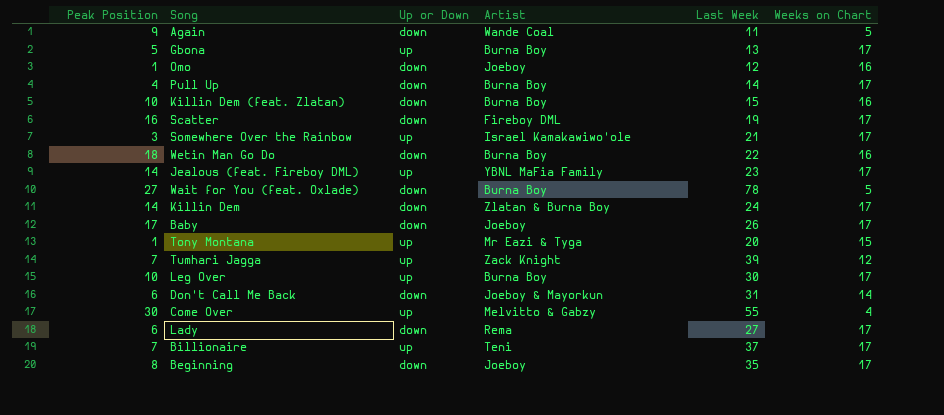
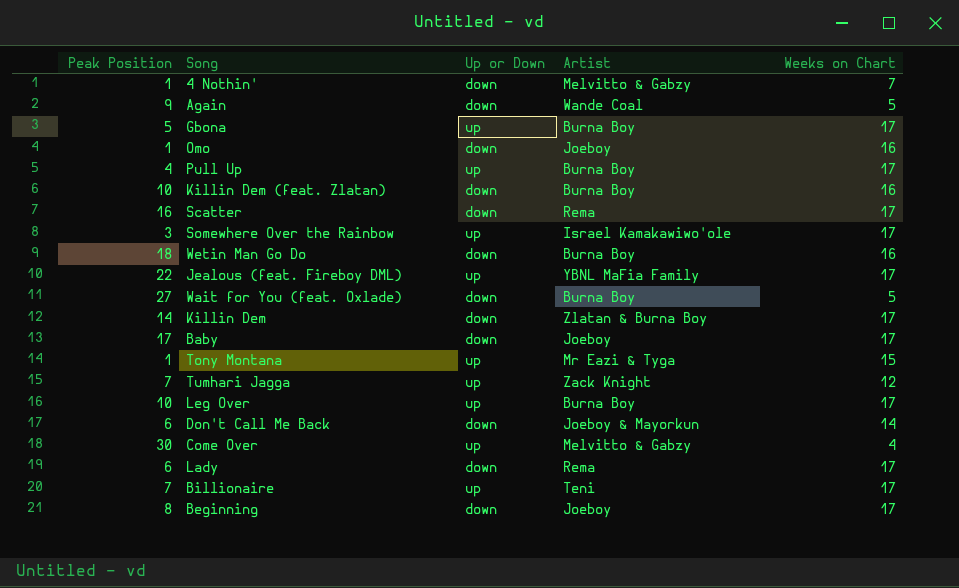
column Last Week | position: 5 -> none
row 4 Nothin': none -> 1 | down | Melvitto & Gabzy | 7
Pull Up | Up or Down: down -> up
Scatter | Artist: Fireboy DML -> Rema
Jealous (feat. Fireboy DML) | Peak Position: 14 -> 22

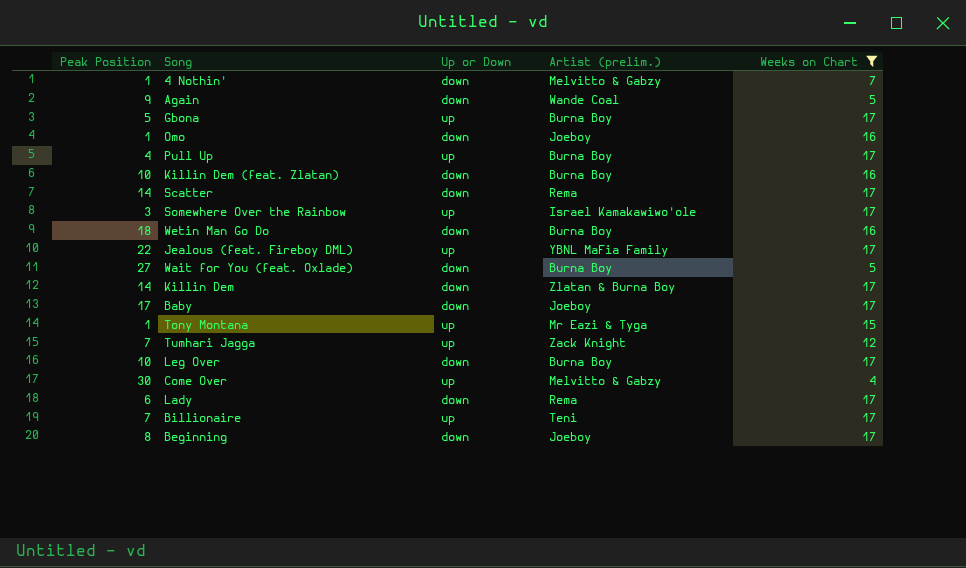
filter: none -> Weeks on Chart != 14
column name: Artist -> Artist (prelim.)
Scatter | Peak Position: 16 -> 14
Leg Over | Up or Down: up -> down

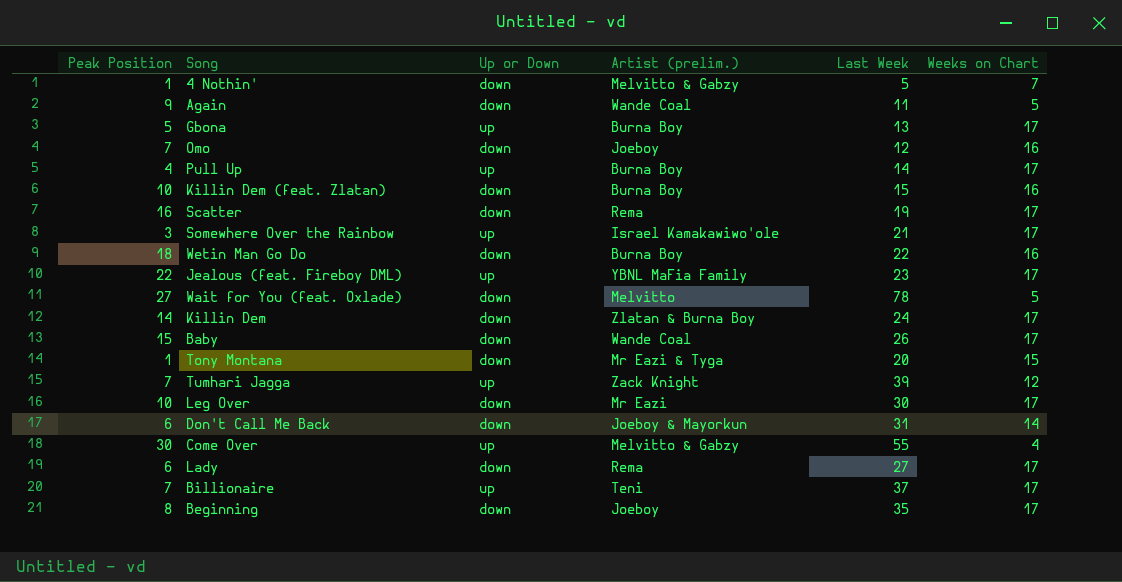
filter: Weeks on Chart != 14 -> none
column Last Week | position: none -> 5
Omo | Peak Position: 1 -> 7
Scatter | Peak Position: 14 -> 16
Wait for You (feat. Oxlade) | Artist (prelim.): Burna Boy -> Melvitto
Baby | Peak Position: 17 -> 15
Baby | Artist (prelim.): Joeboy -> Wande Coal
Tony Montana | Up or Down: up -> down
Leg Over | Artist (prelim.): Burna Boy -> Mr Eazi

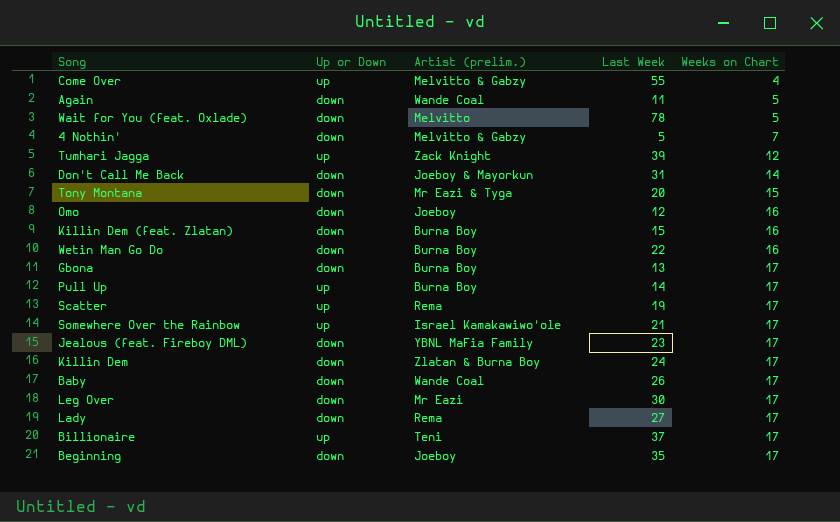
row order: none -> Weeks on Chart ascending
column Peak Position | position: 1 -> none
Gbona | Up or Down: up -> down
Scatter | Up or Down: down -> up
Jealous (feat. Fireboy DML) | Up or Down: up -> down

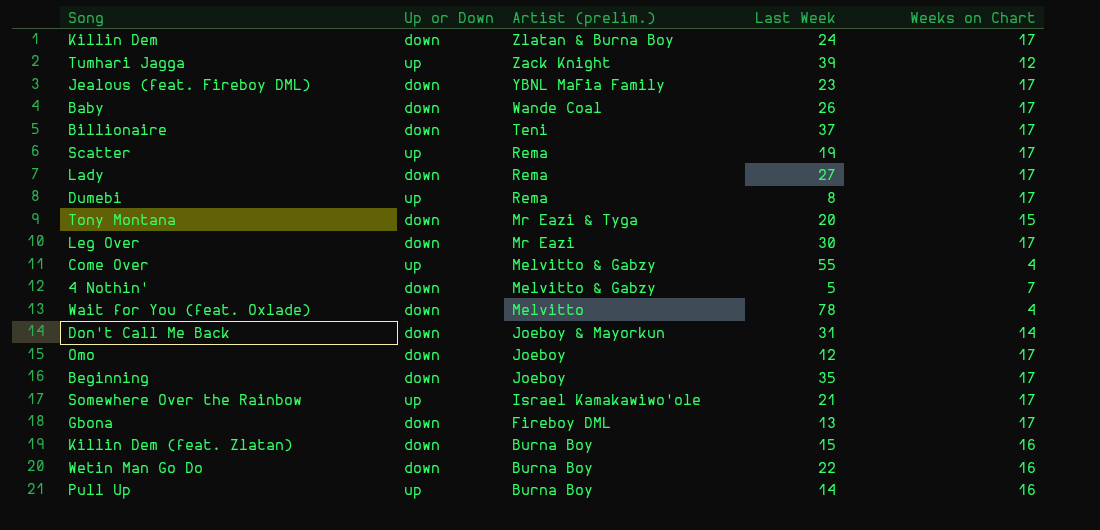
row order: Weeks on Chart ascending -> Artist (prelim.) descending
row Again: down | Wande Coal | 11 | 5 -> none
Billionaire | Up or Down: up -> down
row Dumebi: none -> up | Rema | 8 | 17
Wait for You (feat. Oxlade) | Weeks on Chart: 5 -> 4
Omo | Weeks on Chart: 16 -> 17
Gbona | Artist (prelim.): Burna Boy -> Fireboy DML
Pull Up | Weeks on Chart: 17 -> 16

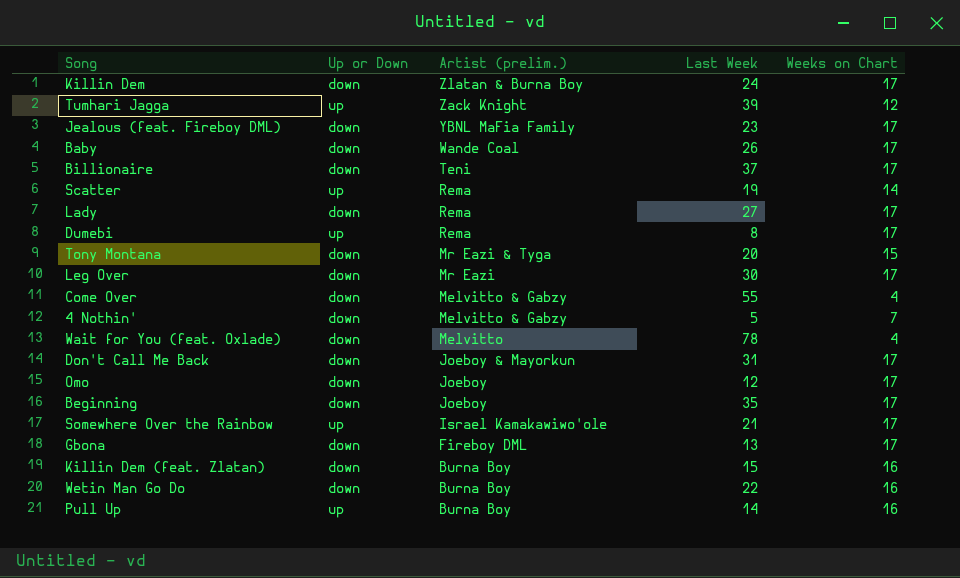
Scatter | Weeks on Chart: 17 -> 14
Come Over | Up or Down: up -> down
Don't Call Me Back | Weeks on Chart: 14 -> 17

